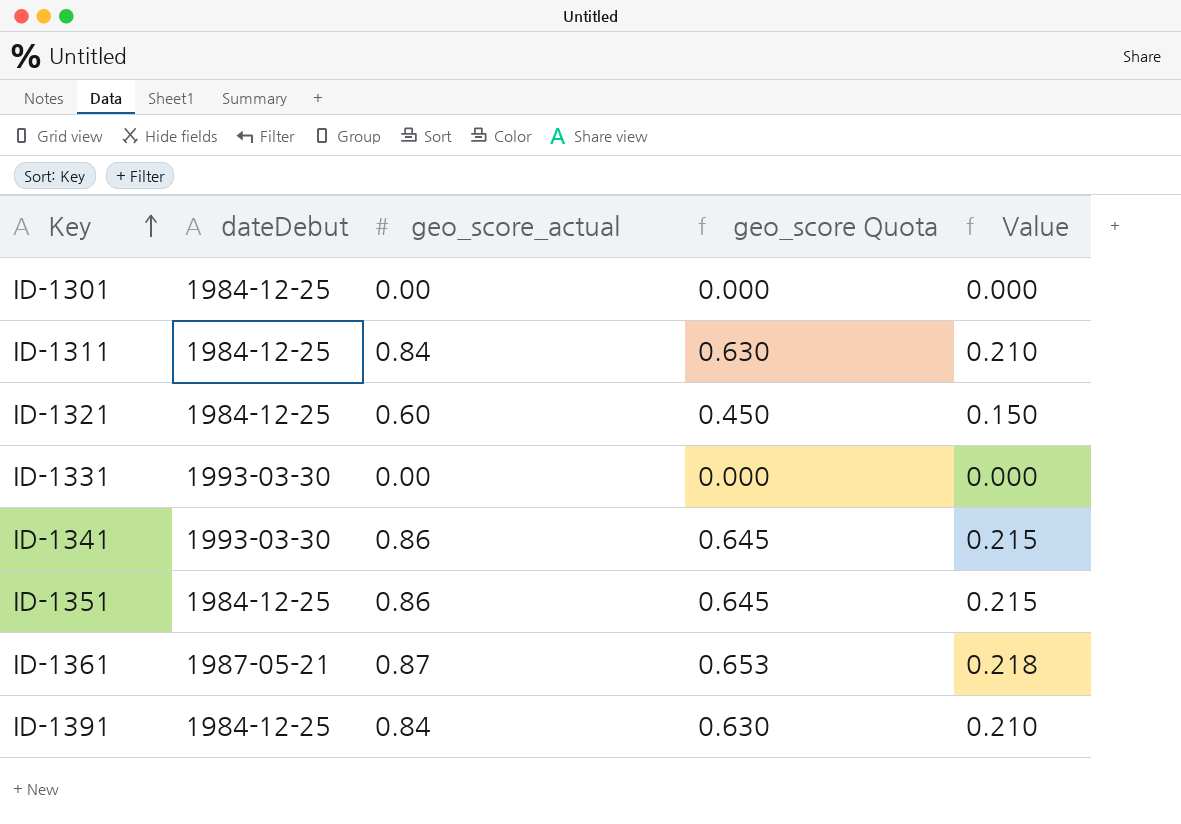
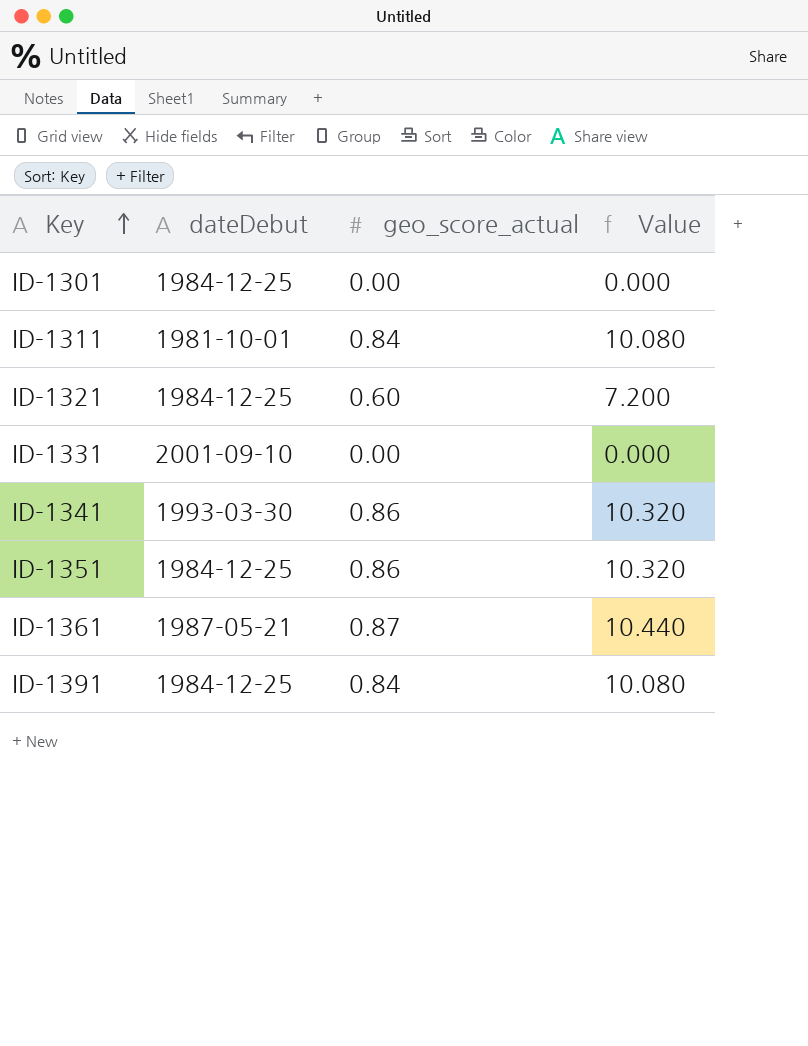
column geo_score Quota | formula: [geo_score_actual] * 0.75 -> none
column Value | formula: [geo_score_actual] * 0.25 -> [geo_score_actual] * 12
ID-1311 | dateDebut: 1984-12-25 -> 1981-10-01
ID-1331 | dateDebut: 1993-03-30 -> 2001-09-10

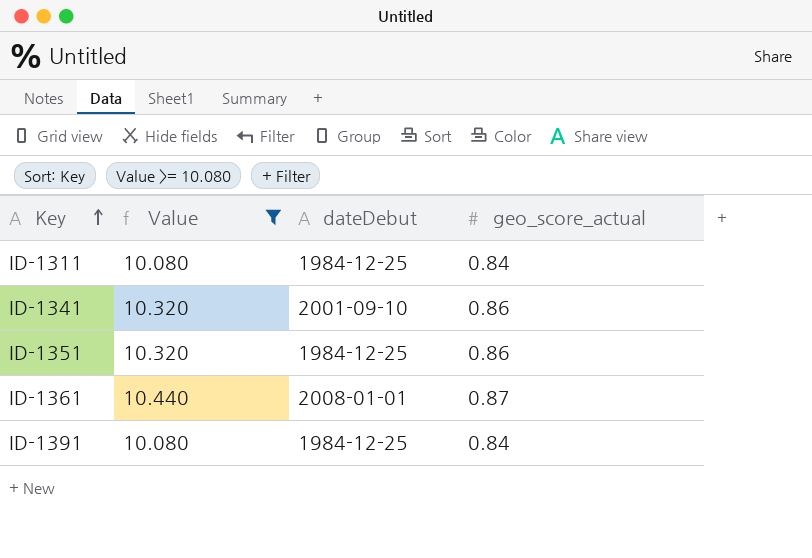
filter: none -> Value >= 10.080
column Value | position: 4 -> 2
ID-1311 | dateDebut: 1981-10-01 -> 1984-12-25
ID-1341 | dateDebut: 1993-03-30 -> 2001-09-10
ID-1361 | dateDebut: 1987-05-21 -> 2008-01-01

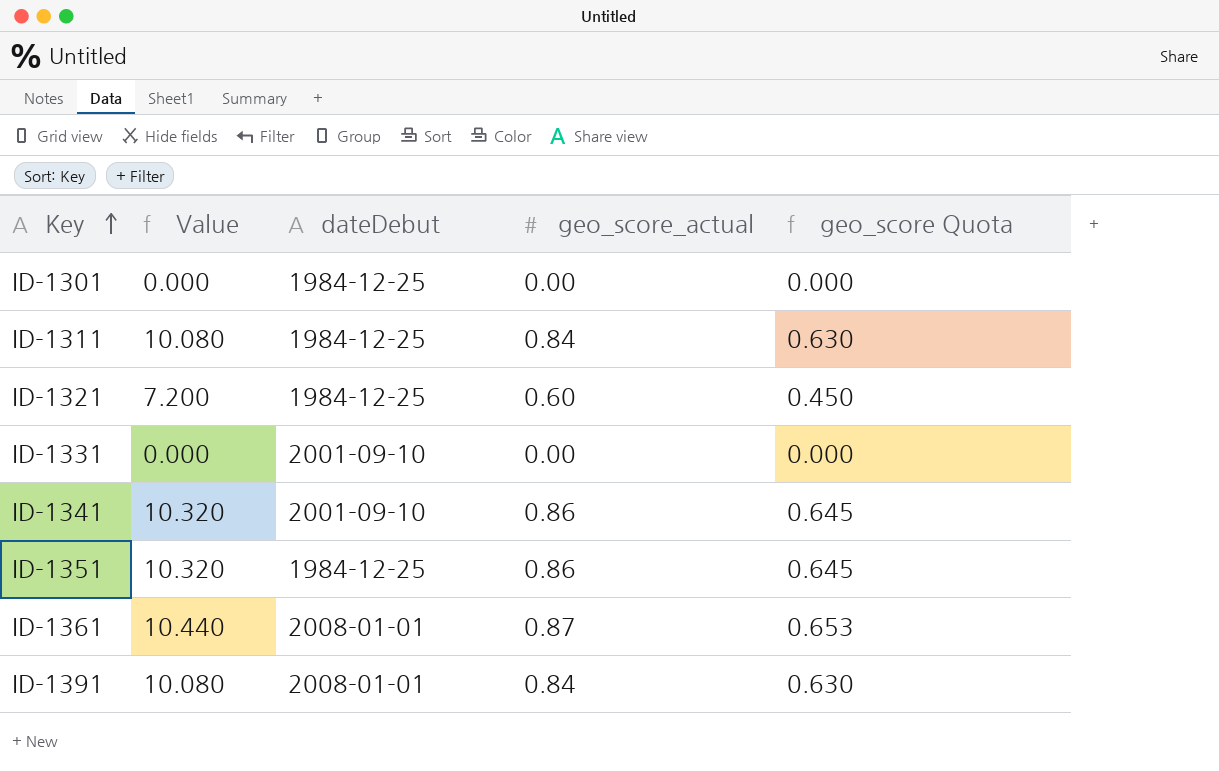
filter: Value >= 10.080 -> none
column geo_score Quota | formula: none -> [geo_score_actual] * 0.75
ID-1391 | dateDebut: 1984-12-25 -> 2008-01-01

